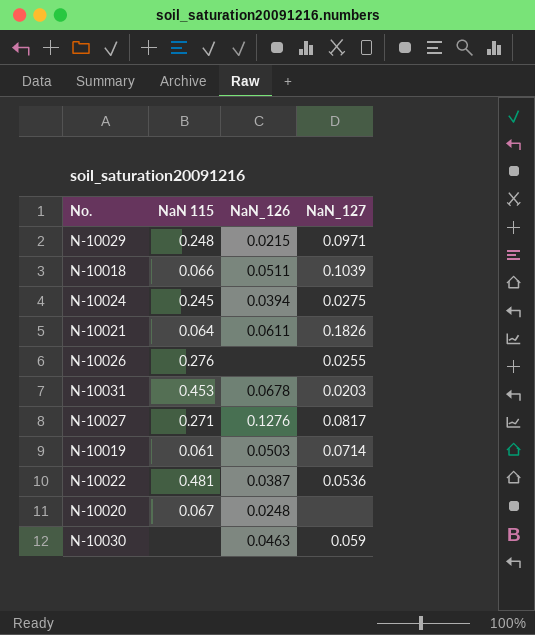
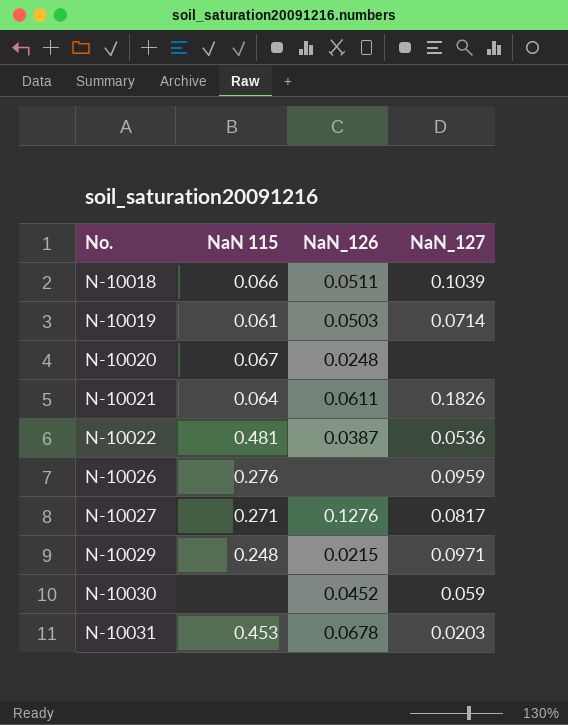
row order: none -> No. ascending
row N-10024: 0.245 | 0.0394 | 0.0275 -> none
N-10026 | NaN_127: 0.0255 -> 0.0959
N-10030 | NaN_126: 0.0463 -> 0.0452

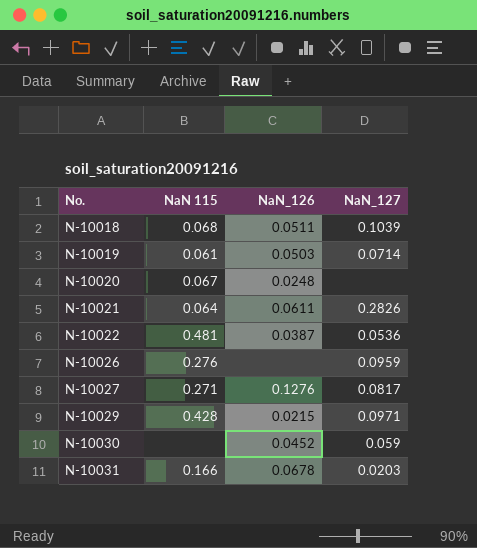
N-10018 | NaN 115: 0.066 -> 0.068
N-10021 | NaN_127: 0.1826 -> 0.2826
N-10029 | NaN 115: 0.248 -> 0.428
N-10031 | NaN 115: 0.453 -> 0.166

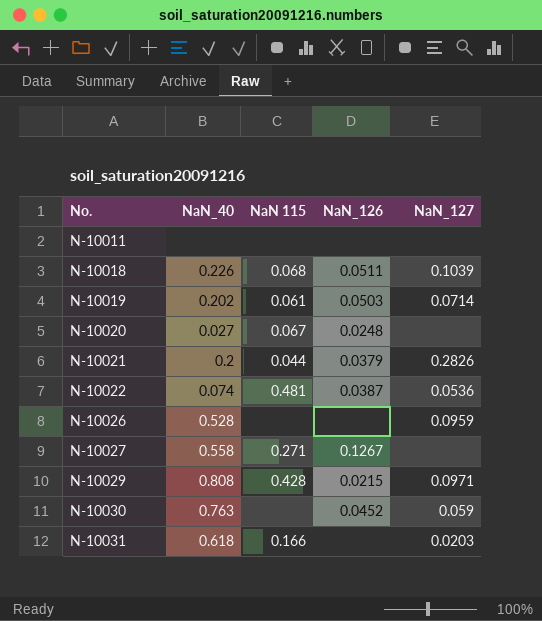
column NaN_40 | position: none -> 2
row N-10011: none -> none | none | none | none
N-10021 | NaN 115: 0.064 -> 0.044
N-10021 | NaN_126: 0.0611 -> 0.0379
N-10026 | NaN 115: 0.276 -> none
N-10027 | NaN_126: 0.1276 -> 0.1267
N-10027 | NaN_127: 0.0817 -> none
N-10031 | NaN_126: 0.0678 -> none

